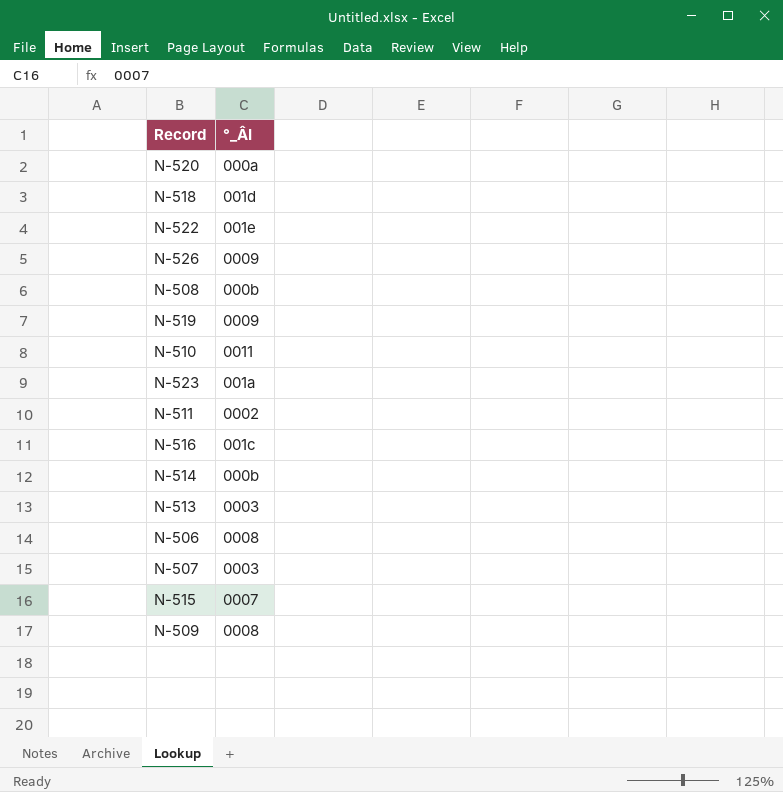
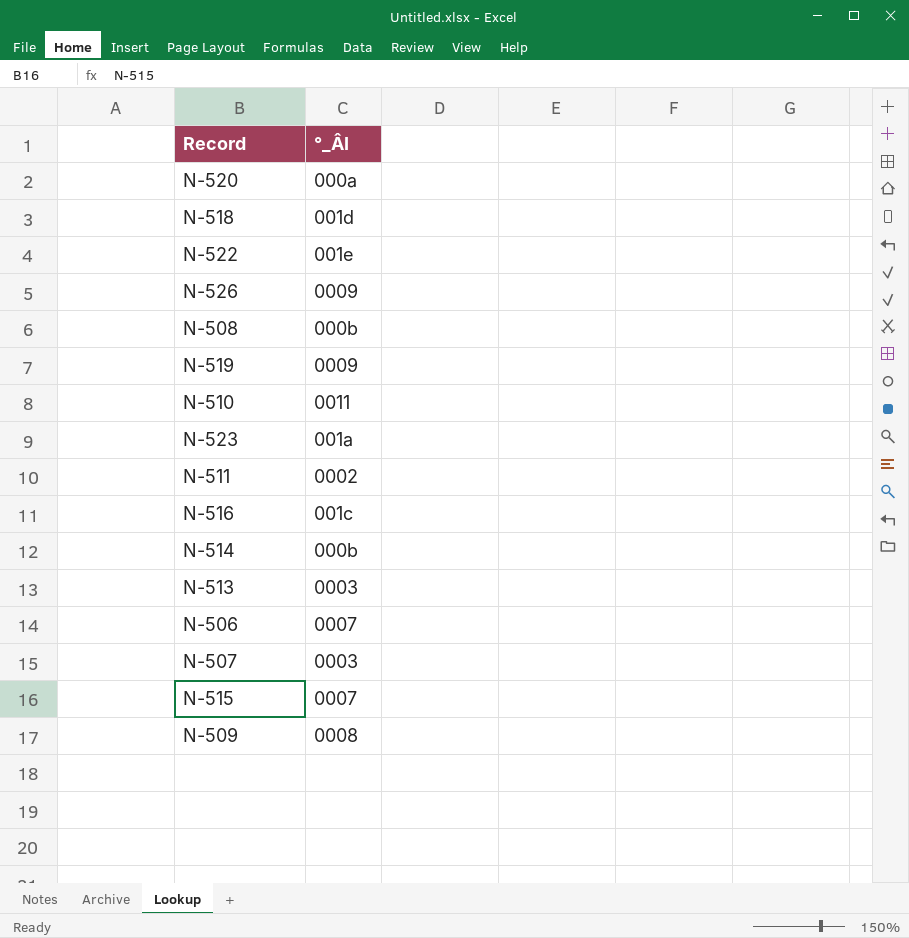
N-506 | °_ÂI: 0008 -> 0007

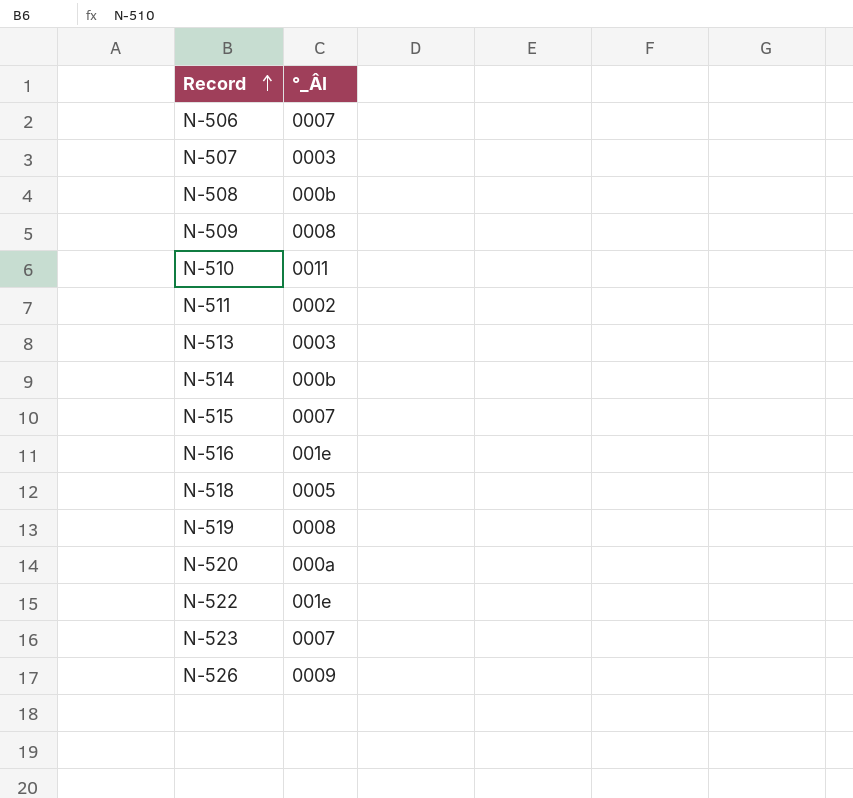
row order: none -> Record ascending
N-516 | °_ÂI: 001c -> 001e
N-518 | °_ÂI: 001d -> 0005
N-519 | °_ÂI: 0009 -> 0008
N-523 | °_ÂI: 001a -> 0007

